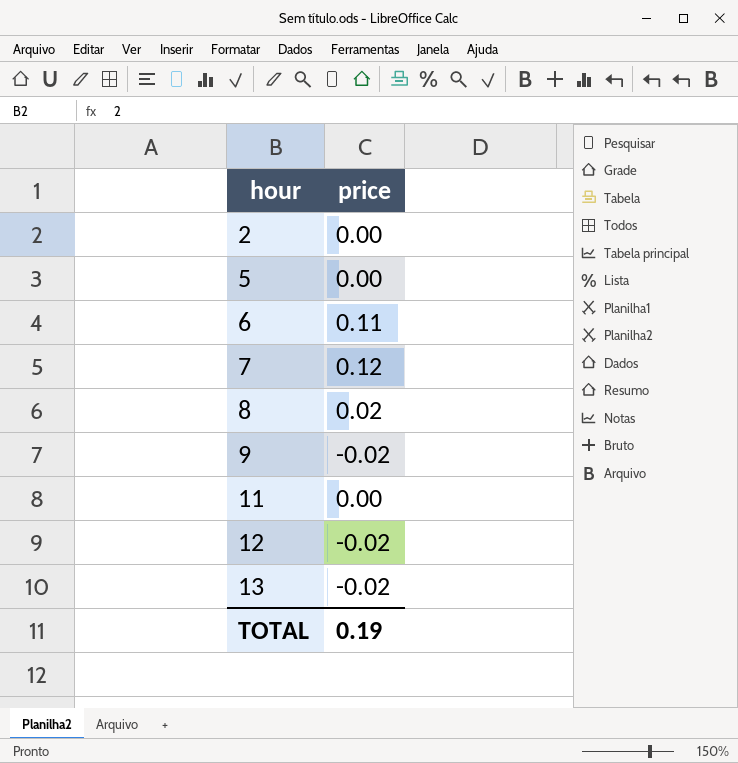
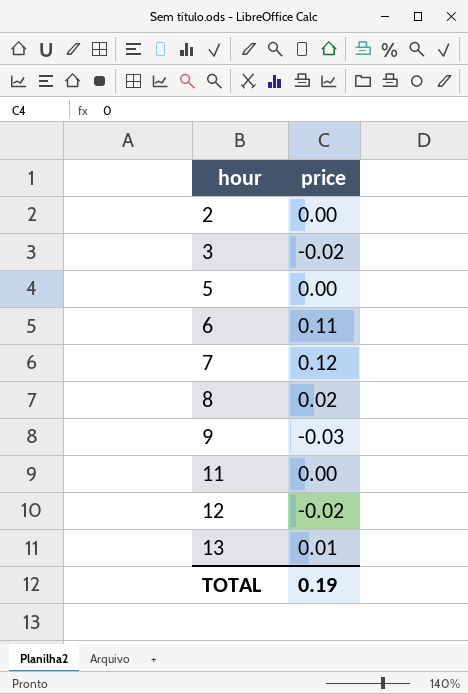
row 3: none -> -0.02
9 | price: -0.02 -> -0.03
13 | price: -0.02 -> 0.01

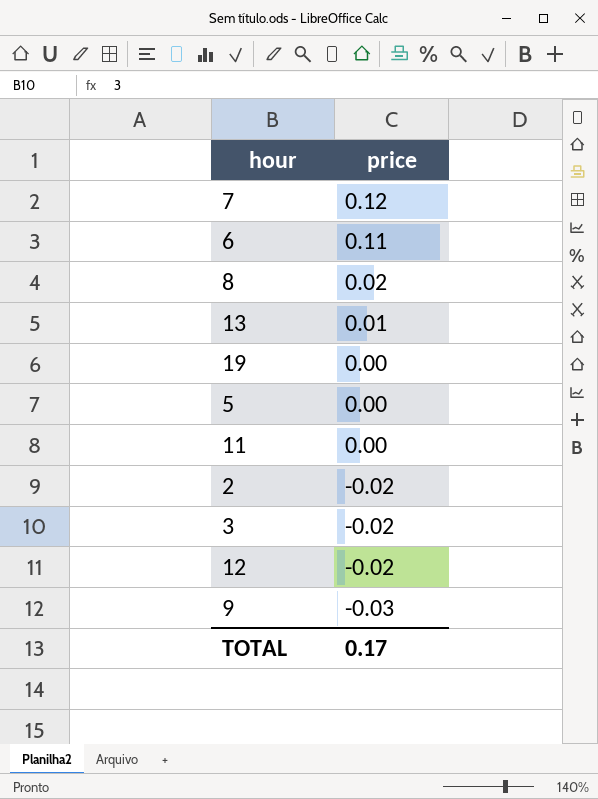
row order: hour ascending -> price descending
row 19: none -> 0.00
2 | price: 0.00 -> -0.02
TOTAL | price: 0.19 -> 0.17

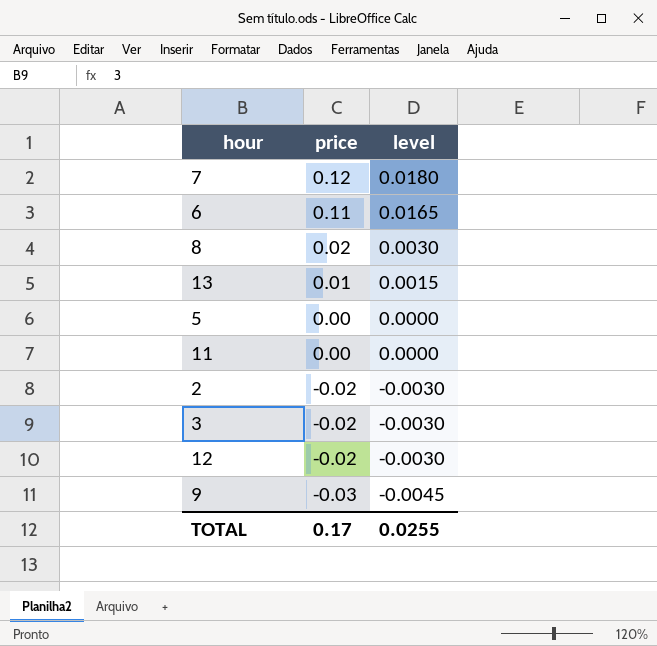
column level | formula: none -> [price] * 0.15
row 19: 0.00 -> none

